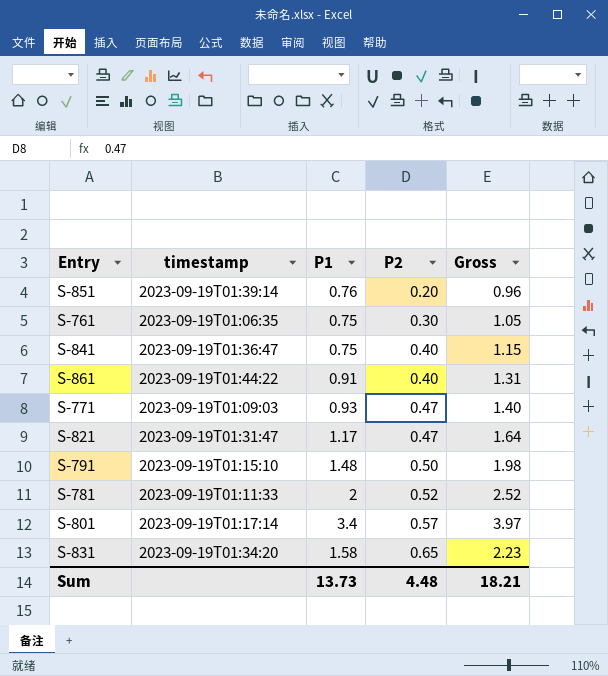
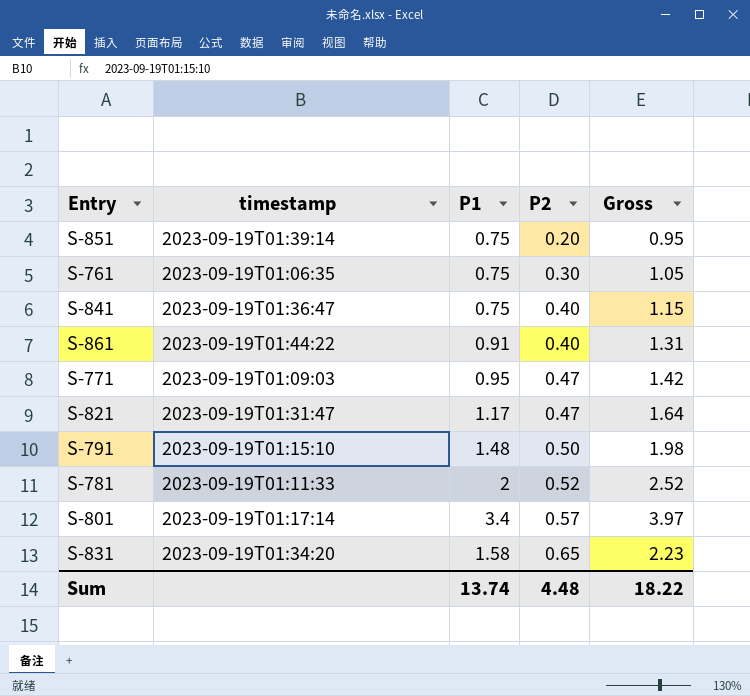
S-851 | P1: 0.76 -> 0.75
S-851 | Gross: 0.96 -> 0.95
S-771 | P1: 0.93 -> 0.95
S-771 | Gross: 1.40 -> 1.42
Sum | P1: 13.73 -> 13.74
Sum | Gross: 18.21 -> 18.22

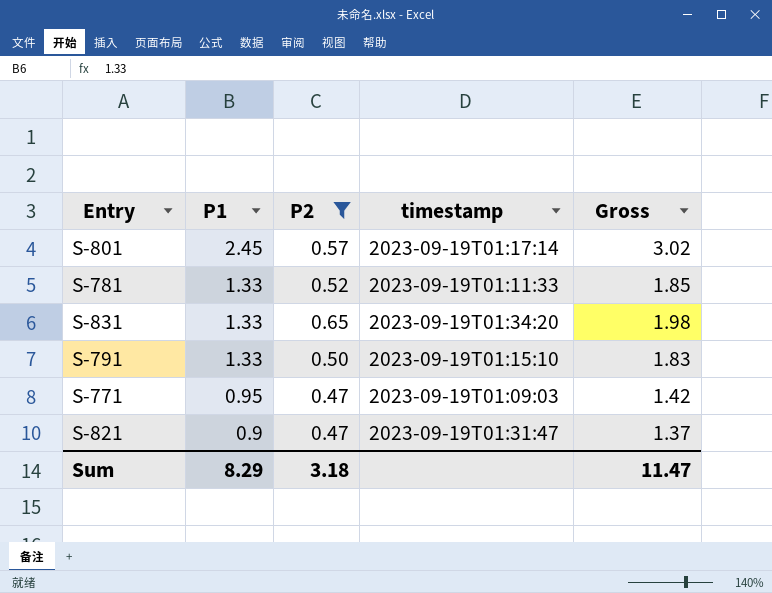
filter: none -> P2 >= 0.47
row order: P2 ascending -> P1 descending
column timestamp | position: 2 -> 4
S-801 | P1: 3.4 -> 2.45
S-801 | Gross: 3.97 -> 3.02
S-781 | P1: 2 -> 1.33
S-781 | Gross: 2.52 -> 1.85
S-831 | P1: 1.58 -> 1.33
S-831 | Gross: 2.23 -> 1.98
S-791 | P1: 1.48 -> 1.33
S-791 | Gross: 1.98 -> 1.83
S-821 | P1: 1.17 -> 0.9
S-821 | Gross: 1.64 -> 1.37
Sum | P1: 13.74 -> 8.29
Sum | P2: 4.48 -> 3.18
Sum | Gross: 18.22 -> 11.47

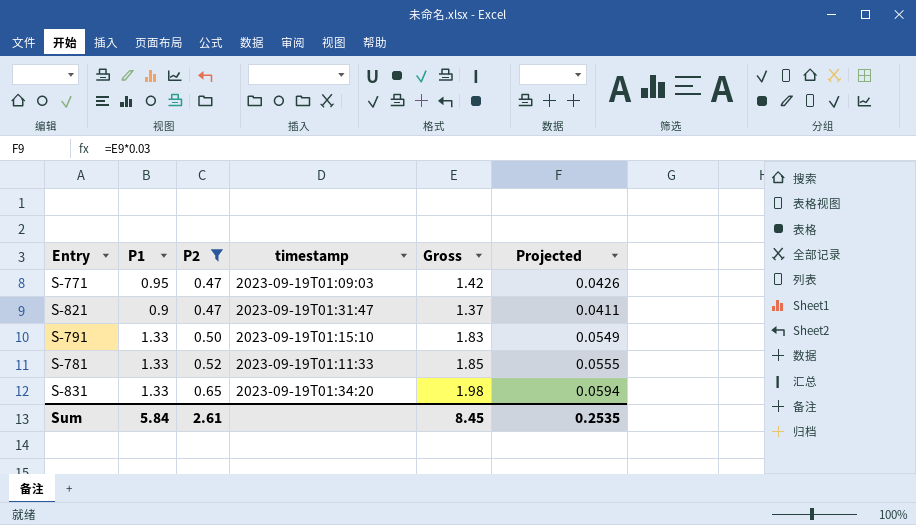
row order: P1 descending -> P2 ascending
column Projected | formula: none -> [Gross] * 0.03
row S-801: 2.45 | 0.57 | 2023-09-19T01:17:14 | 3.02 -> none
Sum | P1: 8.29 -> 5.84
Sum | P2: 3.18 -> 2.61
Sum | Gross: 11.47 -> 8.45

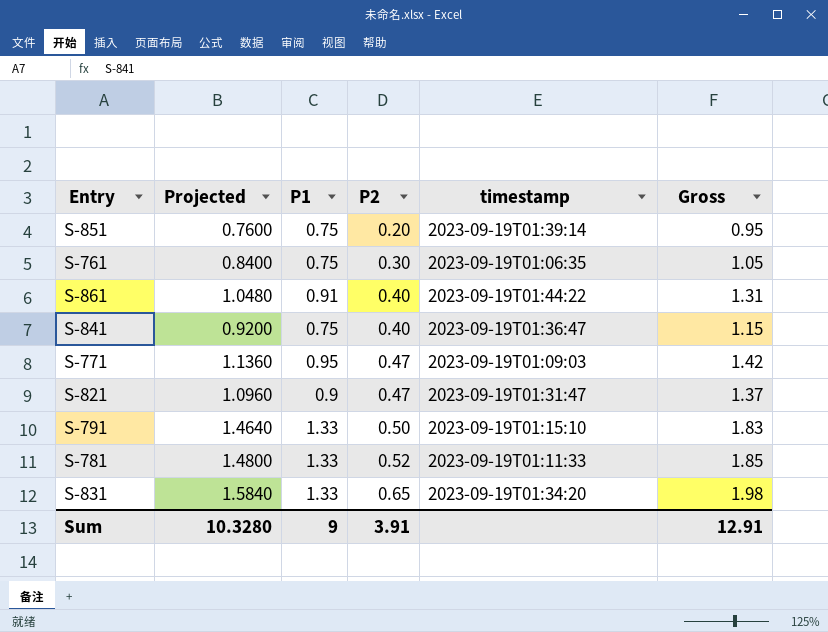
filter: P2 >= 0.47 -> none
column Projected | formula: [Gross] * 0.03 -> [Gross] * 0.8
column Projected | position: 6 -> 2
Sum | Projected: 0.2535 -> 10.3280
Sum | P1: 5.84 -> 9
Sum | P2: 2.61 -> 3.91
Sum | Gross: 8.45 -> 12.91

